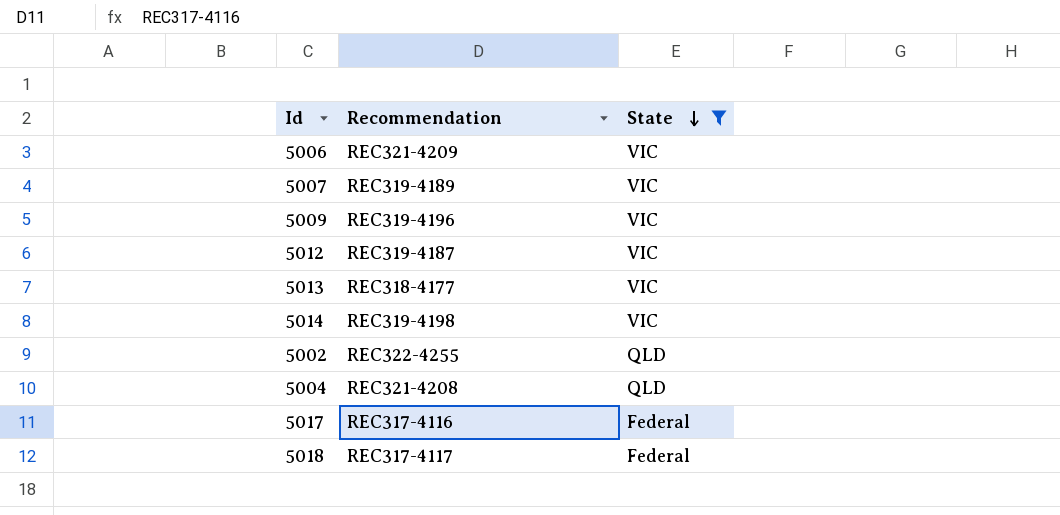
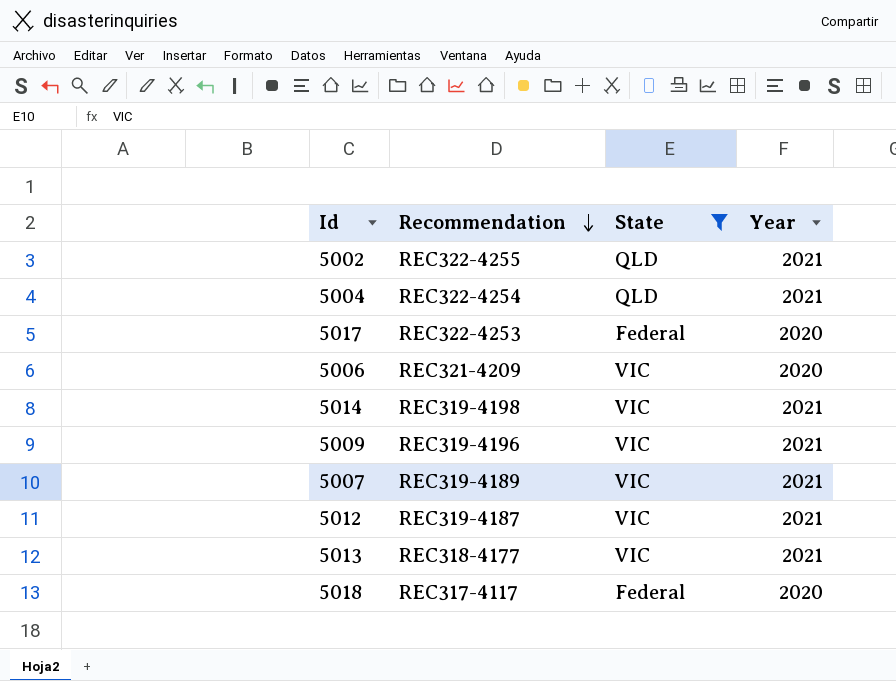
row order: State descending -> Recommendation descending
column Year | position: none -> 4
5004 | Recommendation: REC321-4208 -> REC322-4254
5017 | Recommendation: REC317-4116 -> REC322-4253

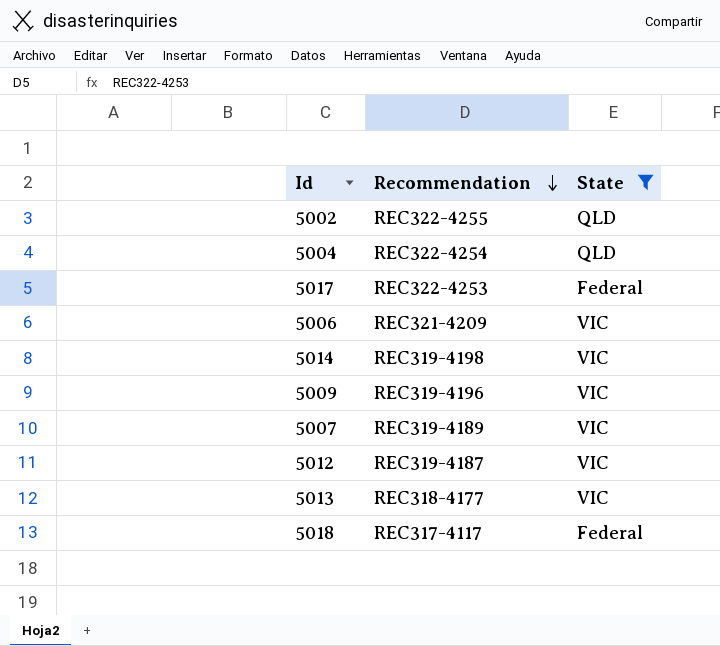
column Year | position: 4 -> none

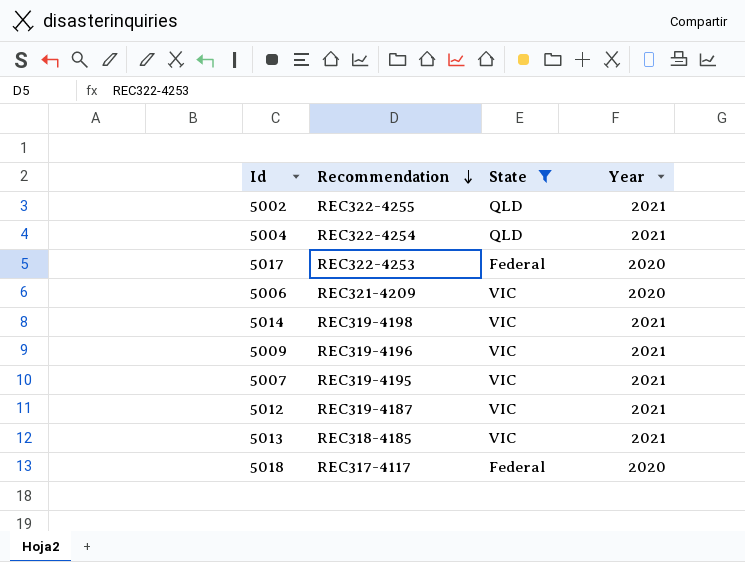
column Year | position: none -> 4
5007 | Recommendation: REC319-4189 -> REC319-4195
5013 | Recommendation: REC318-4177 -> REC318-4185

